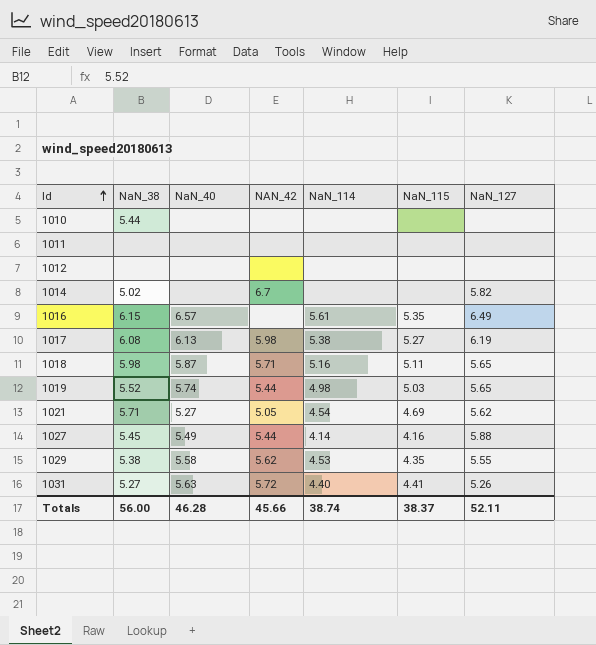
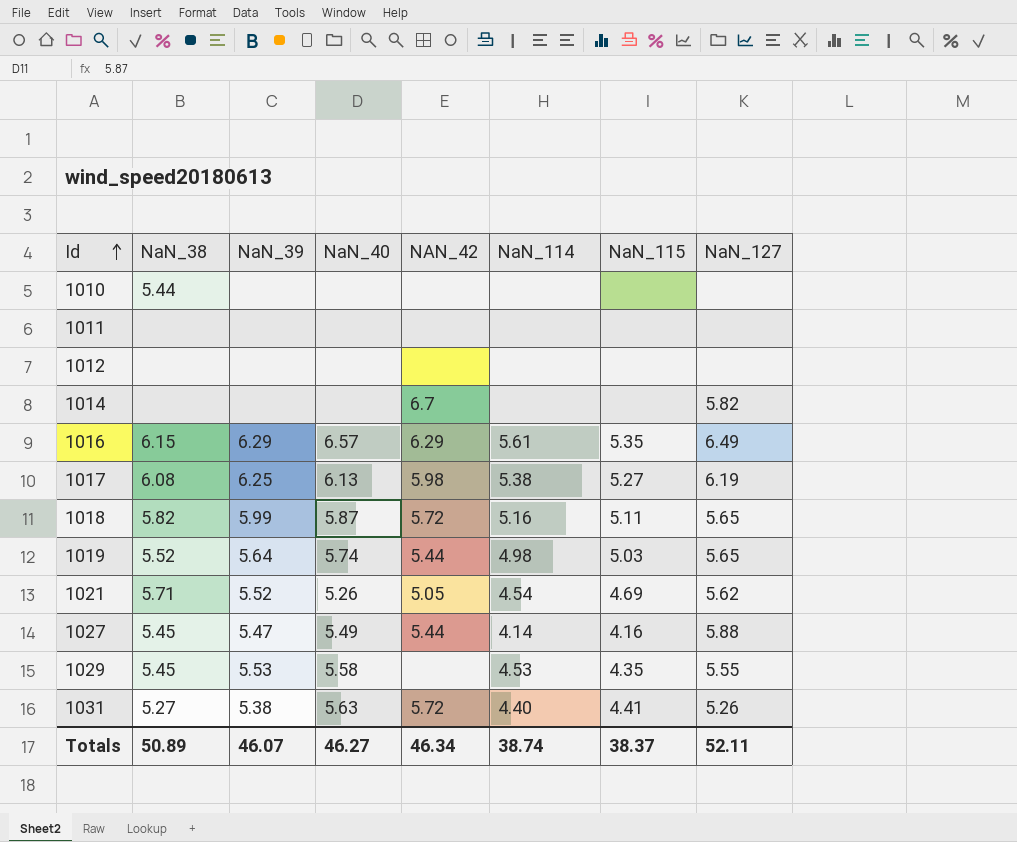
column NaN_39 | position: none -> 3
1014 | NaN_38: 5.02 -> none
1016 | NAN_42: none -> 6.29
1018 | NaN_38: 5.98 -> 5.82
1018 | NAN_42: 5.71 -> 5.72
1021 | NaN_40: 5.27 -> 5.26
1029 | NaN_38: 5.38 -> 5.45
1029 | NAN_42: 5.62 -> none
Totals | NaN_38: 56.00 -> 50.89
Totals | NaN_40: 46.28 -> 46.27
Totals | NAN_42: 45.66 -> 46.34

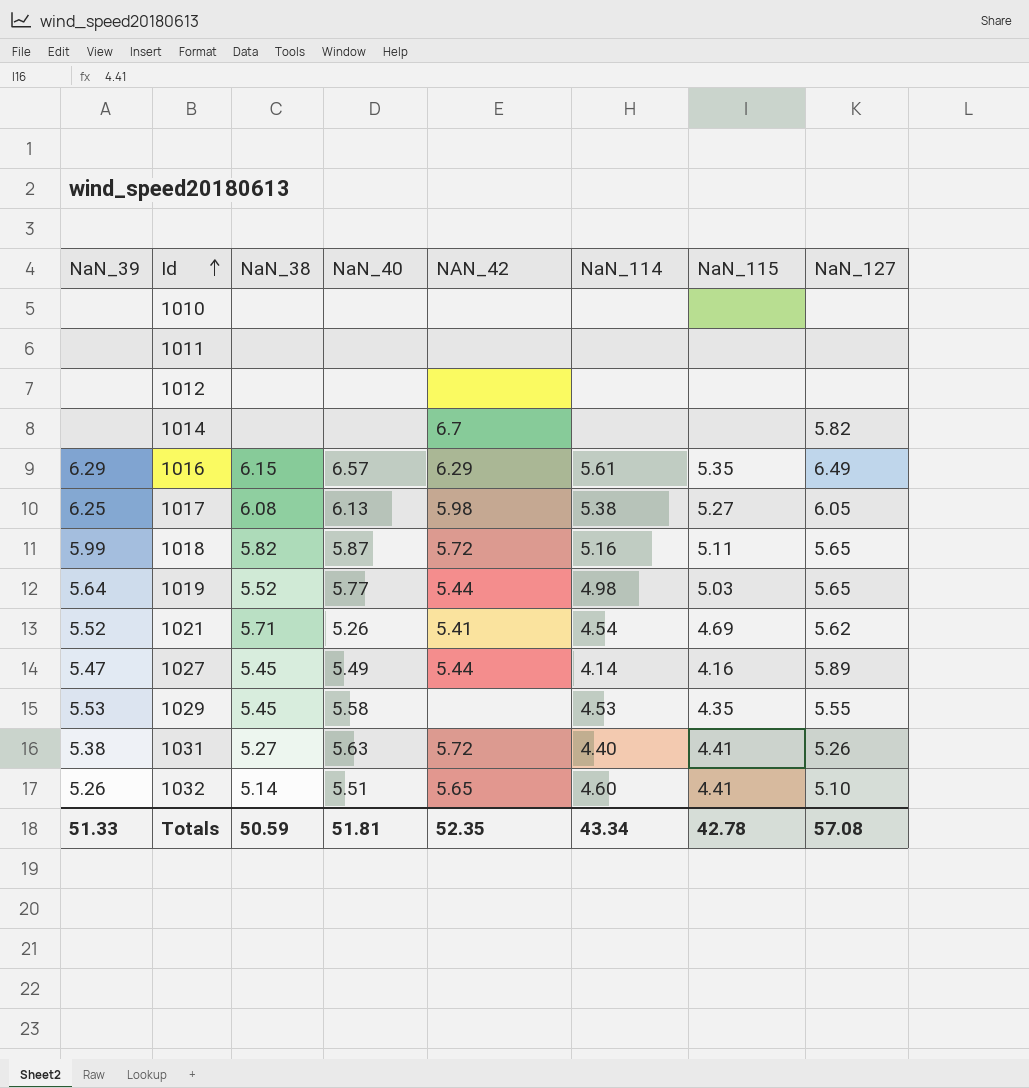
column NaN_39 | position: 3 -> 1
1010 | NaN_38: 5.44 -> none
1017 | NaN_127: 6.19 -> 6.05
1019 | NaN_40: 5.74 -> 5.77
1021 | NAN_42: 5.05 -> 5.41
1027 | NaN_127: 5.88 -> 5.89
row 1032: none -> 5.26 | 5.14 | 5.51 | 5.65 | 4.60 | 4.41 | 5.10
Totals | NaN_39: 46.07 -> 51.33
Totals | NaN_38: 50.89 -> 50.59
Totals | NaN_40: 46.27 -> 51.81
Totals | NAN_42: 46.34 -> 52.35
Totals | NaN_114: 38.74 -> 43.34
Totals | NaN_115: 38.37 -> 42.78
Totals | NaN_127: 52.11 -> 57.08

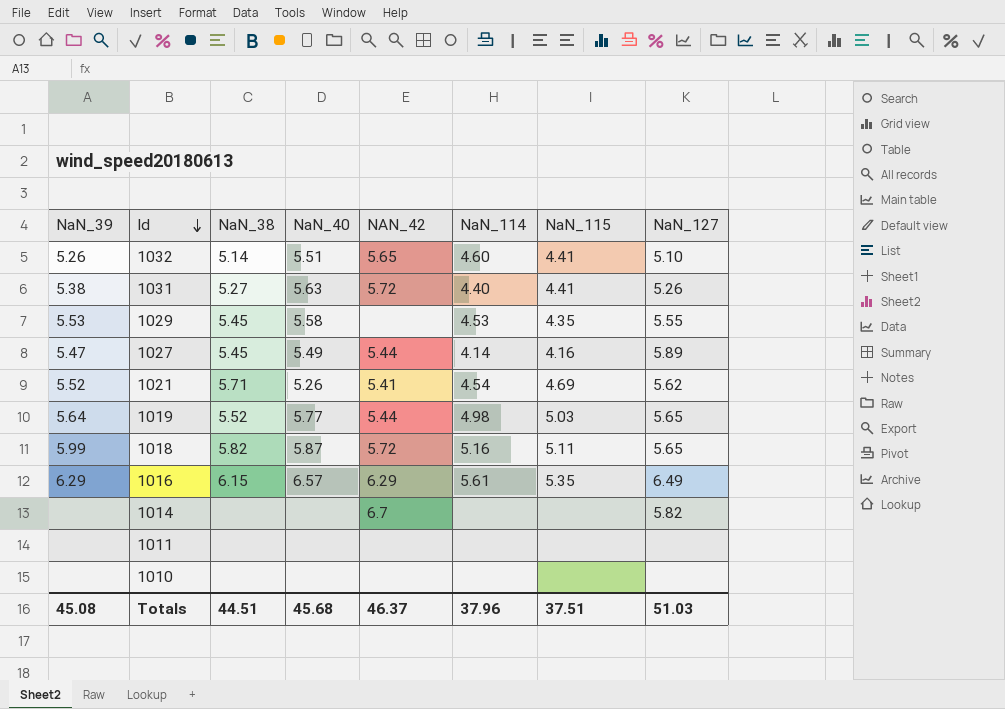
row order: Id ascending -> Id descending
row 1012: none | none | none | none | none | none | none -> none
row 1017: 6.25 | 6.08 | 6.13 | 5.98 | 5.38 | 5.27 | 6.05 -> none
Totals | NaN_39: 51.33 -> 45.08
Totals | NaN_38: 50.59 -> 44.51
Totals | NaN_40: 51.81 -> 45.68
Totals | NAN_42: 52.35 -> 46.37
Totals | NaN_114: 43.34 -> 37.96
Totals | NaN_115: 42.78 -> 37.51
Totals | NaN_127: 57.08 -> 51.03

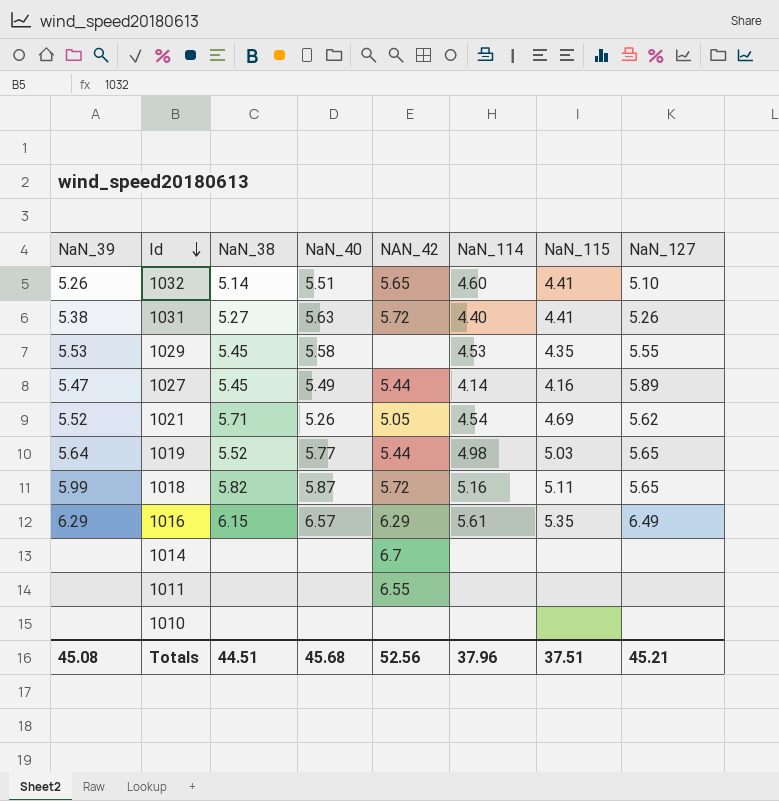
1021 | NAN_42: 5.41 -> 5.05
1014 | NaN_127: 5.82 -> none
1011 | NAN_42: none -> 6.55
Totals | NAN_42: 46.37 -> 52.56
Totals | NaN_127: 51.03 -> 45.21

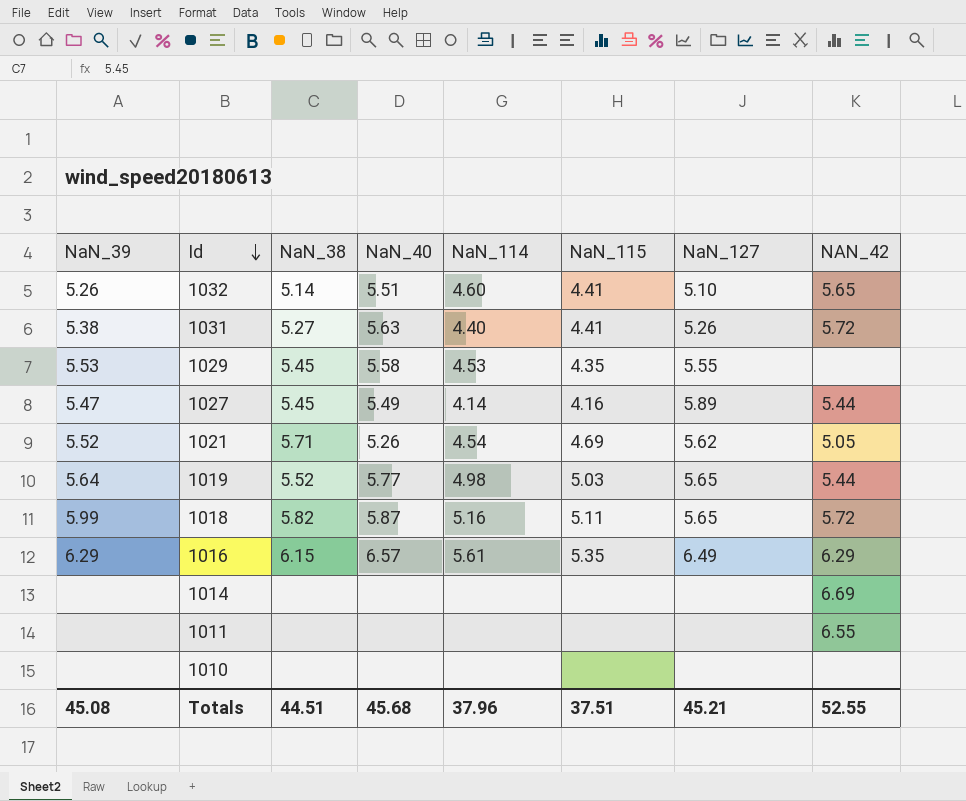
column NAN_42 | position: 5 -> 8
1014 | NAN_42: 6.7 -> 6.69
Totals | NAN_42: 52.56 -> 52.55

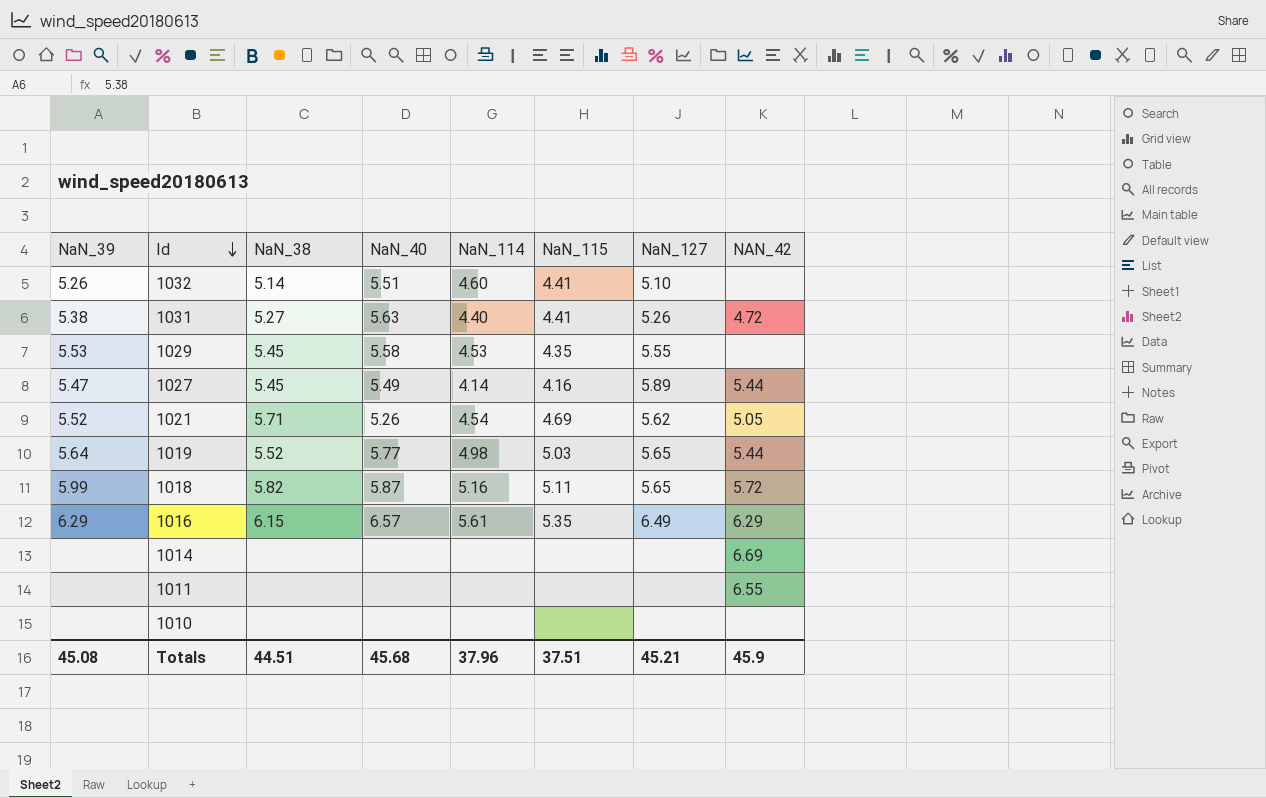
1032 | NAN_42: 5.65 -> none
1031 | NAN_42: 5.72 -> 4.72
Totals | NAN_42: 52.55 -> 45.9

